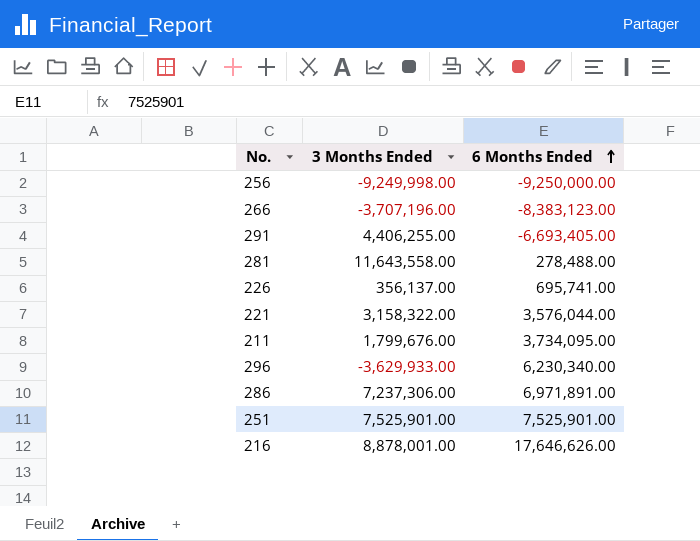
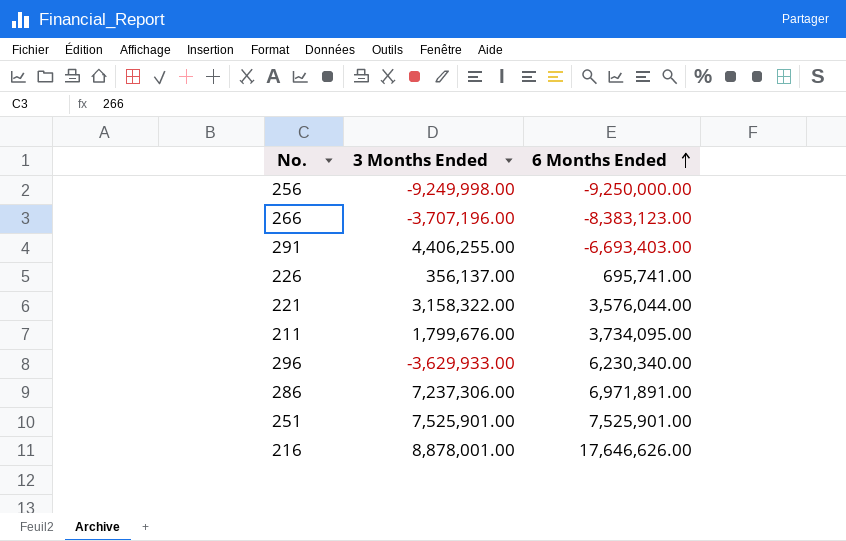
row 281: 11,643,558.00 | 278,488.00 -> none
291 | 6 Months Ended: -6,693,405.00 -> -6,693,403.00

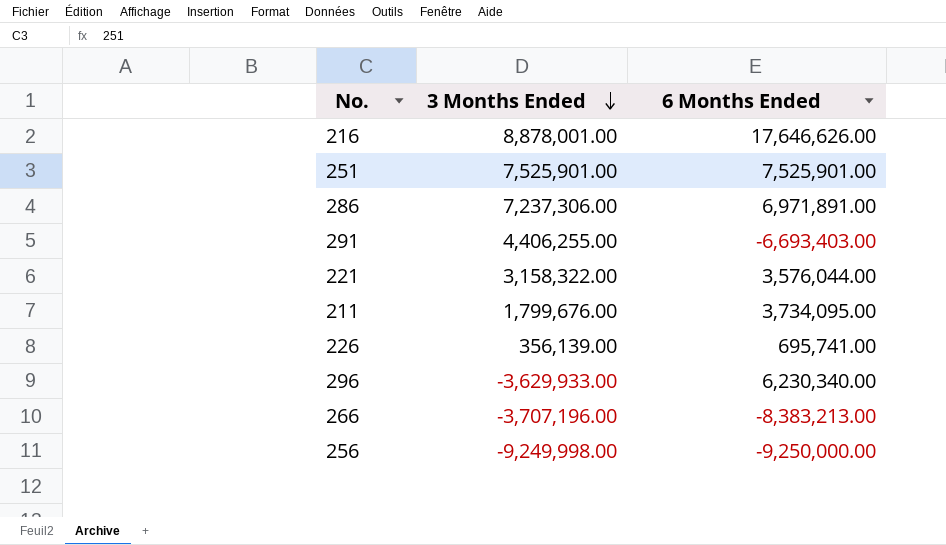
row order: 6 Months Ended ascending -> 3 Months Ended descending
226 | 3 Months Ended: 356,137.00 -> 356,139.00
266 | 6 Months Ended: -8,383,123.00 -> -8,383,213.00

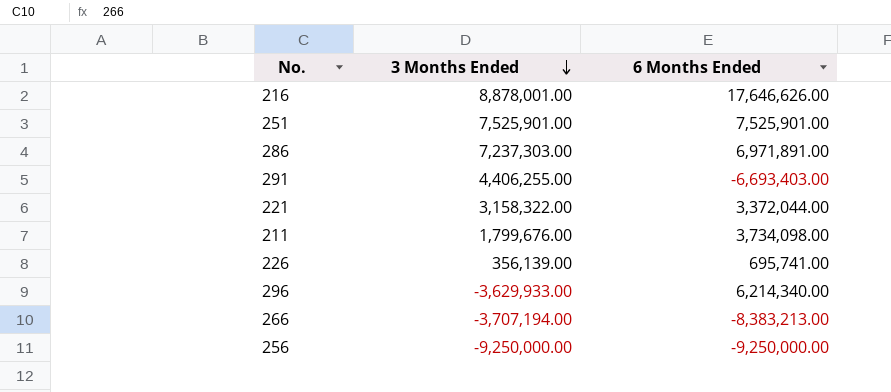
286 | 3 Months Ended: 7,237,306.00 -> 7,237,303.00
221 | 6 Months Ended: 3,576,044.00 -> 3,372,044.00
211 | 6 Months Ended: 3,734,095.00 -> 3,734,098.00
296 | 6 Months Ended: 6,230,340.00 -> 6,214,340.00
266 | 3 Months Ended: -3,707,196.00 -> -3,707,194.00
256 | 3 Months Ended: -9,249,998.00 -> -9,250,000.00

